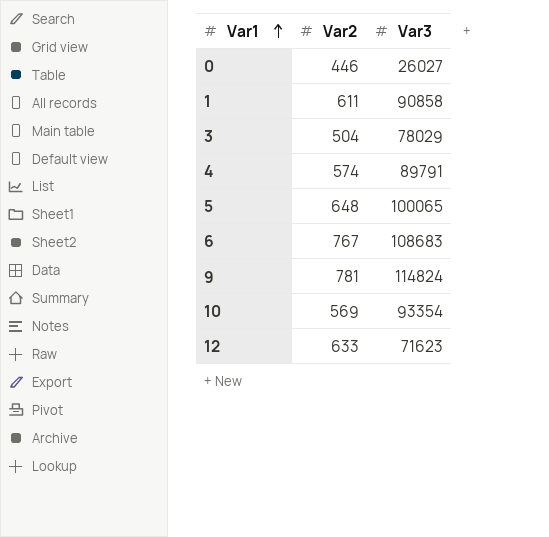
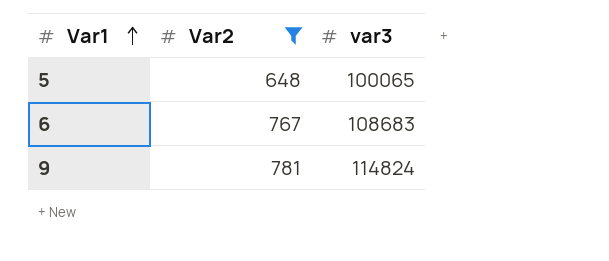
filter: none -> Var2 >= 648
column name: Var3 -> var3

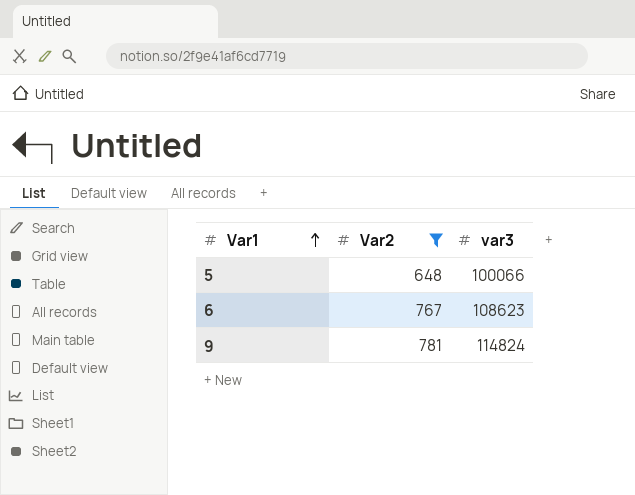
5 | var3: 100065 -> 100066
6 | var3: 108683 -> 108623

